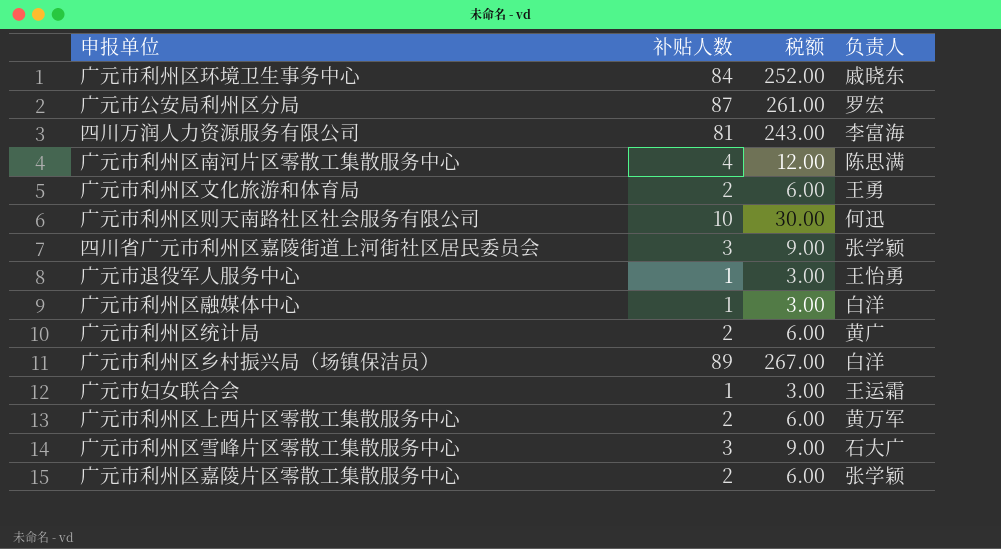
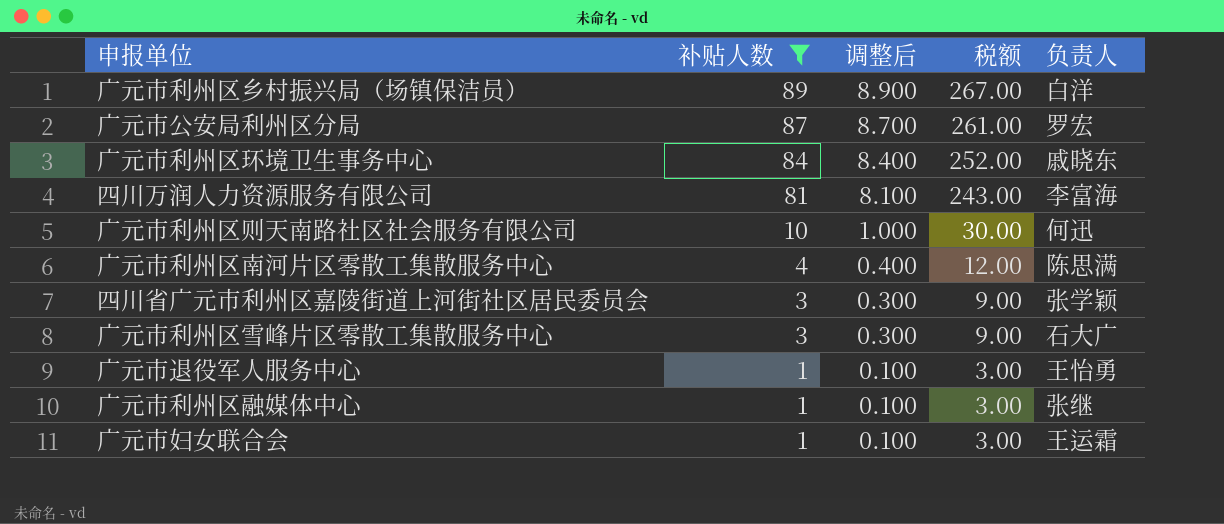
filter: none -> 补贴人数 != 2
row order: none -> 补贴人数 descending
column 调整后 | formula: none -> [补贴人数] * 0.1
广元市利州区融媒体中心 | 负责人: 白洋 -> 张继

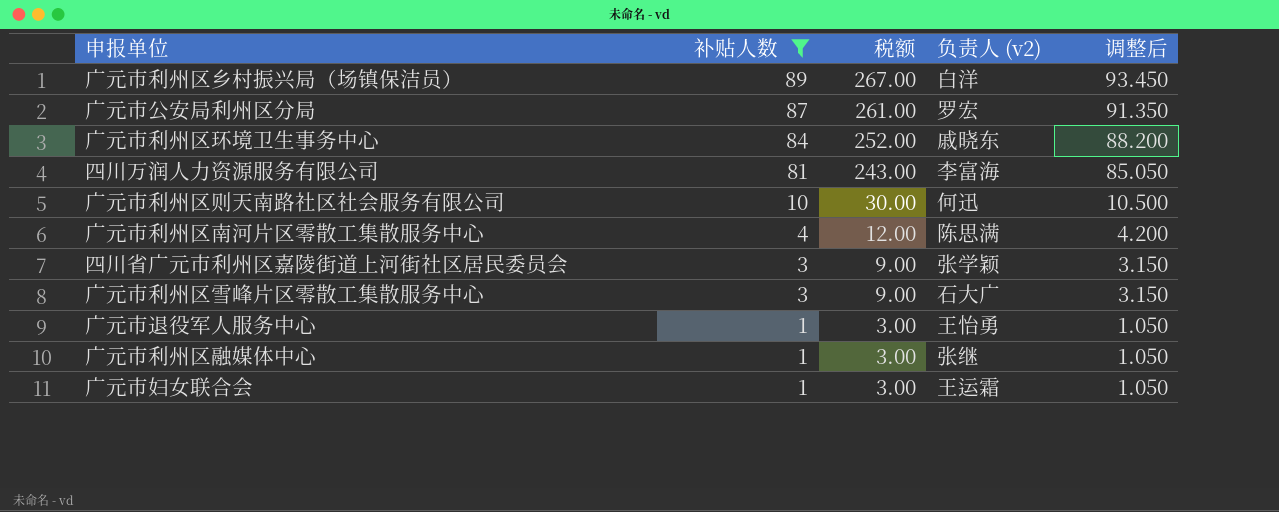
column name: 负责人 -> 负责人 (v2)
column 调整后 | formula: [补贴人数] * 0.1 -> [补贴人数] * 1.05
column 调整后 | position: 3 -> 5

